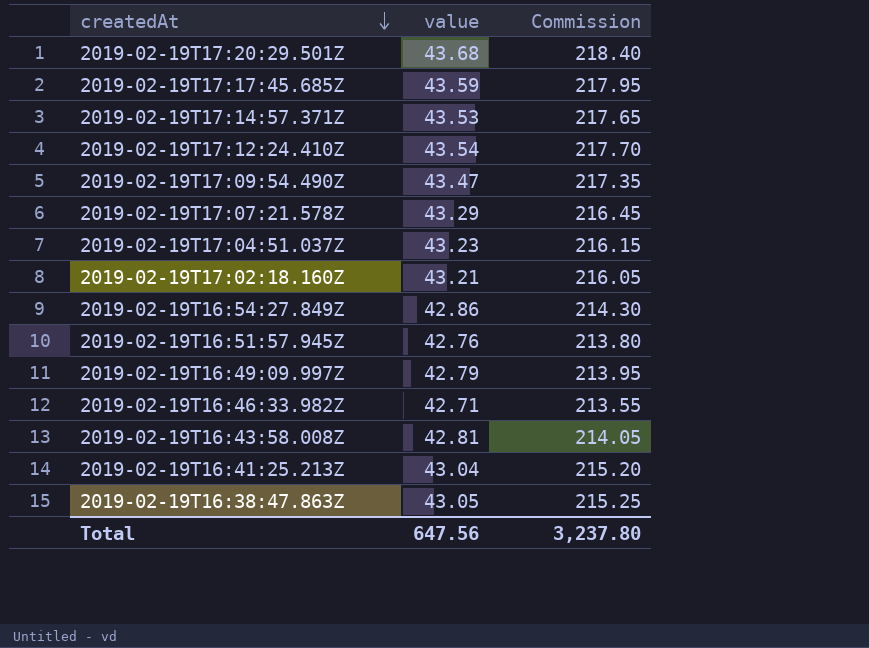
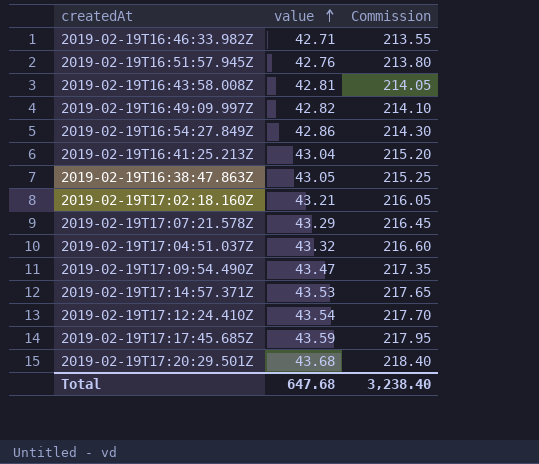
row order: createdAt descending -> value ascending
2019-02-19T16:49:09.997Z | value: 42.79 -> 42.82
2019-02-19T16:49:09.997Z | Commission: 213.95 -> 214.10
2019-02-19T17:04:51.037Z | value: 43.23 -> 43.32
2019-02-19T17:04:51.037Z | Commission: 216.15 -> 216.60
Total | value: 647.56 -> 647.68
Total | Commission: 3,237.80 -> 3,238.40

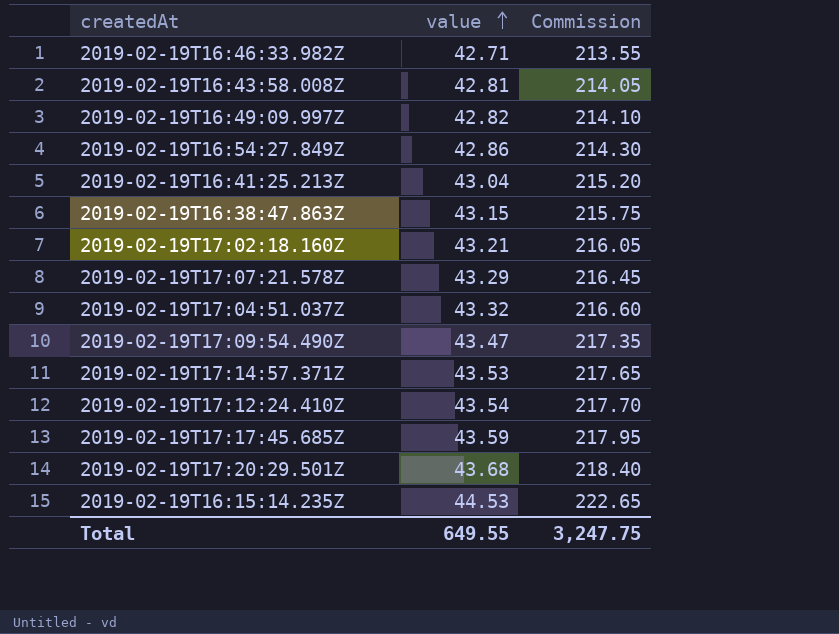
row 2019-02-19T16:51:57.945Z: 42.76 | 213.80 -> none
2019-02-19T16:38:47.863Z | value: 43.05 -> 43.15
2019-02-19T16:38:47.863Z | Commission: 215.25 -> 215.75
row 2019-02-19T16:15:14.235Z: none -> 44.53 | 222.65
Total | value: 647.68 -> 649.55
Total | Commission: 3,238.40 -> 3,247.75

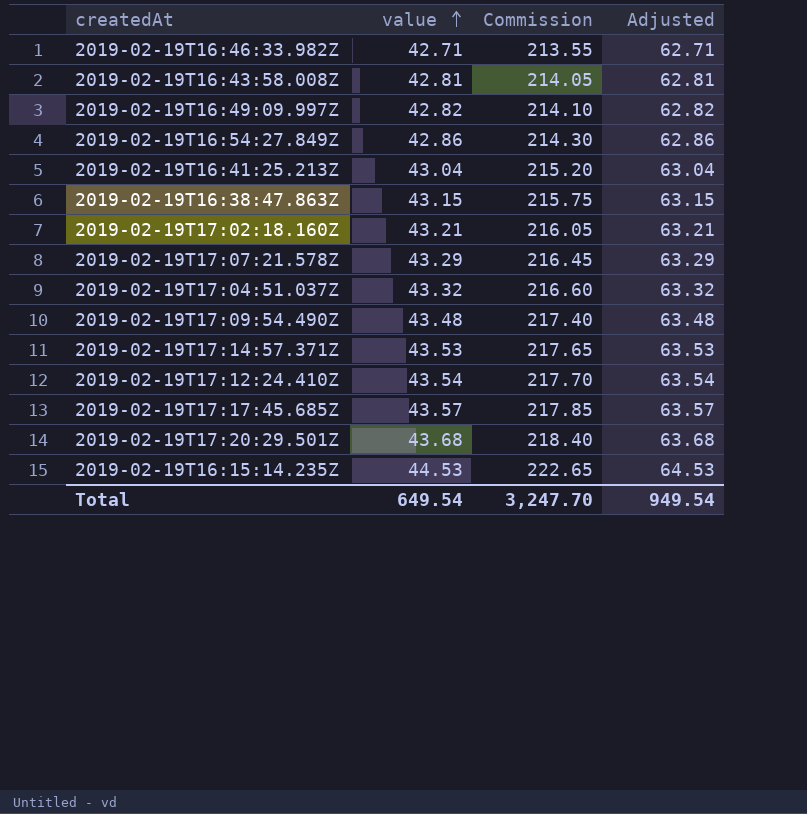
column Adjusted | formula: none -> [value] + 20
2019-02-19T17:09:54.490Z | value: 43.47 -> 43.48
2019-02-19T17:09:54.490Z | Commission: 217.35 -> 217.40
2019-02-19T17:17:45.685Z | value: 43.59 -> 43.57
2019-02-19T17:17:45.685Z | Commission: 217.95 -> 217.85
Total | value: 649.55 -> 649.54
Total | Commission: 3,247.75 -> 3,247.70

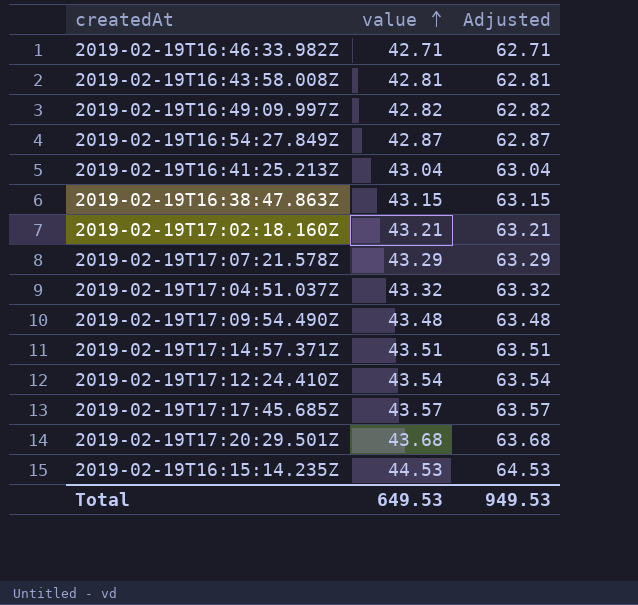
column Commission | formula: [value] * 5 -> none
2019-02-19T16:54:27.849Z | value: 42.86 -> 42.87
2019-02-19T16:54:27.849Z | Adjusted: 62.86 -> 62.87
2019-02-19T17:14:57.371Z | value: 43.53 -> 43.51
2019-02-19T17:14:57.371Z | Adjusted: 63.53 -> 63.51
Total | value: 649.54 -> 649.53
Total | Adjusted: 949.54 -> 949.53

